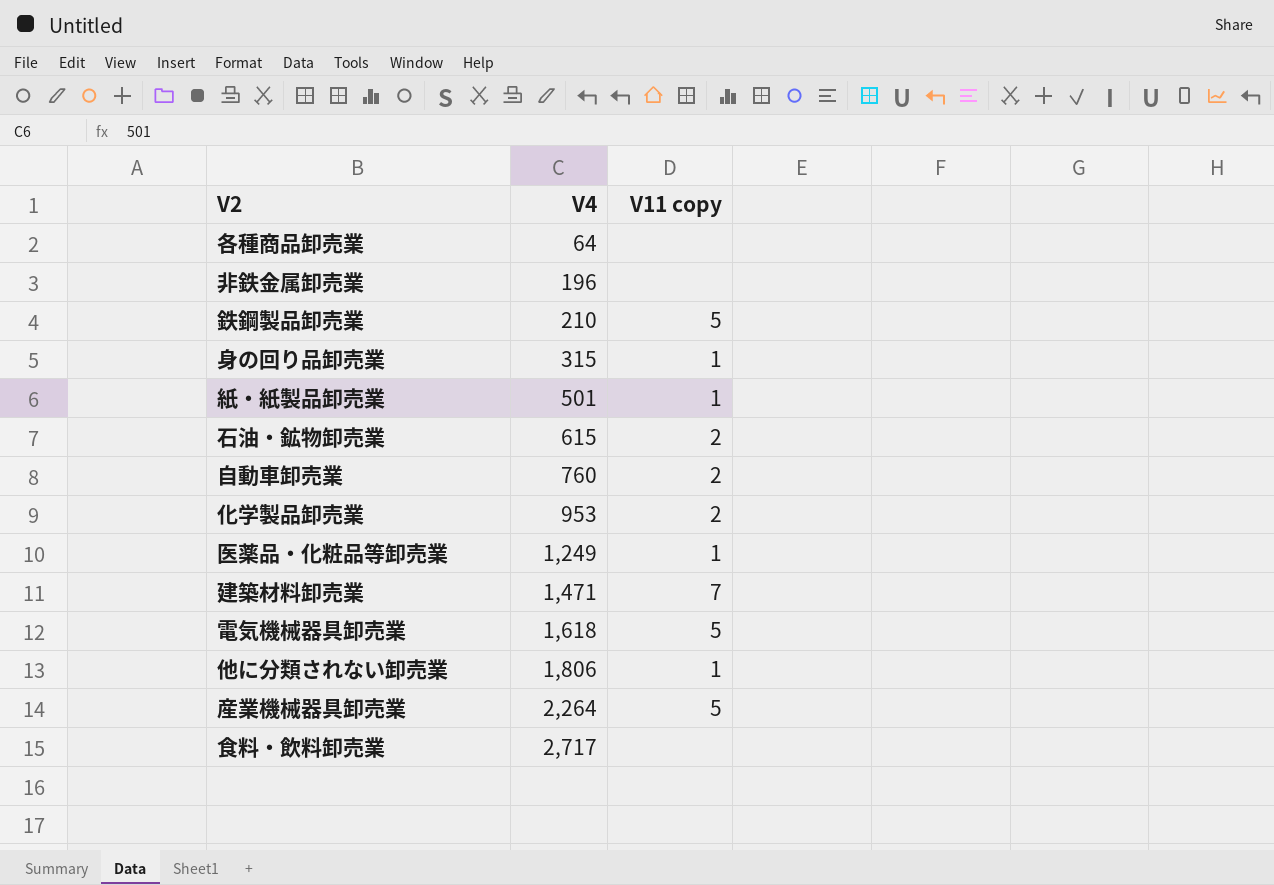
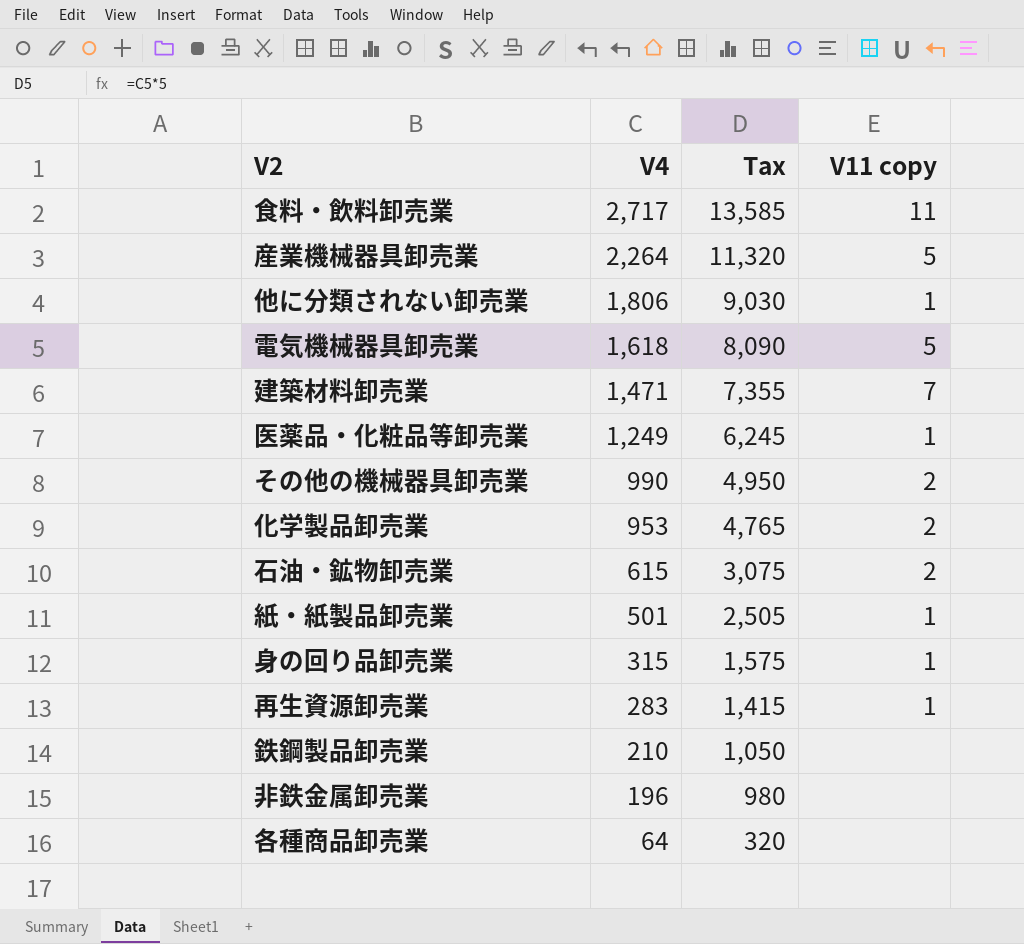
row order: V4 ascending -> V4 descending
column Tax | formula: none -> [V4] * 5
row 自動車卸売業: 760 | 2 -> none
食料・飲料卸売業 | V11 copy: none -> 11
row その他の機械器具卸売業: none -> 990 | 4,950 | 2
row 再生資源卸売業: none -> 283 | 1,415 | 1
鉄鋼製品卸売業 | V11 copy: 5 -> none

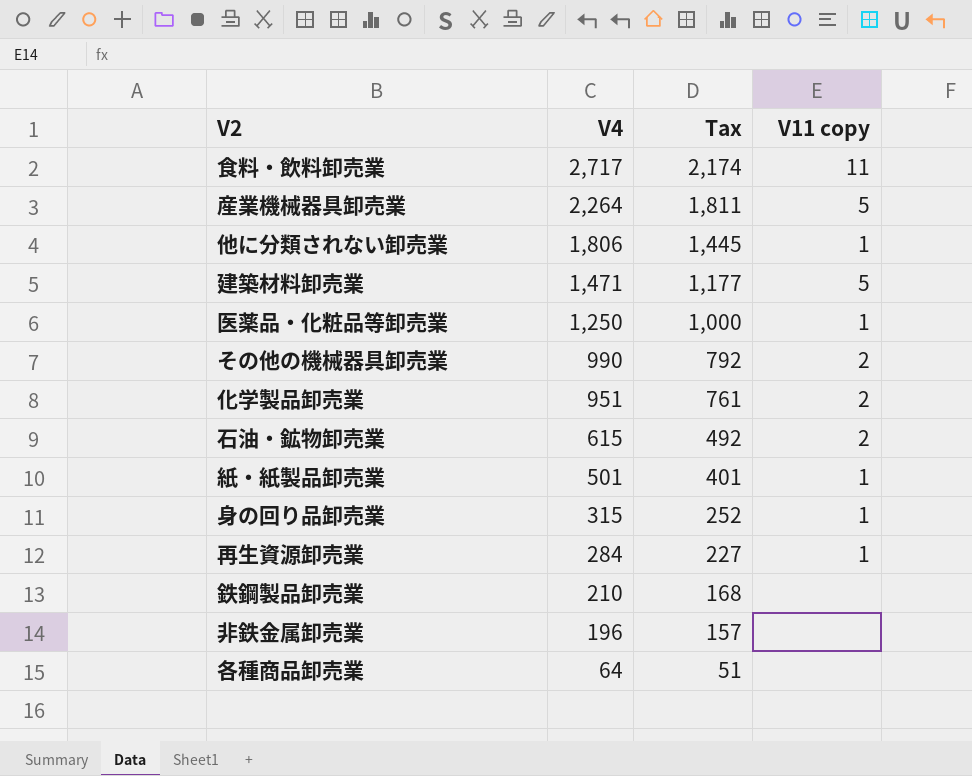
column Tax | formula: [V4] * 5 -> [V4] * 0.8
row 電気機械器具卸売業: 1,618 | 8,090 | 5 -> none
建築材料卸売業 | V11 copy: 7 -> 5
医薬品・化粧品等卸売業 | V4: 1,249 -> 1,250
化学製品卸売業 | V4: 953 -> 951
再生資源卸売業 | V4: 283 -> 284

